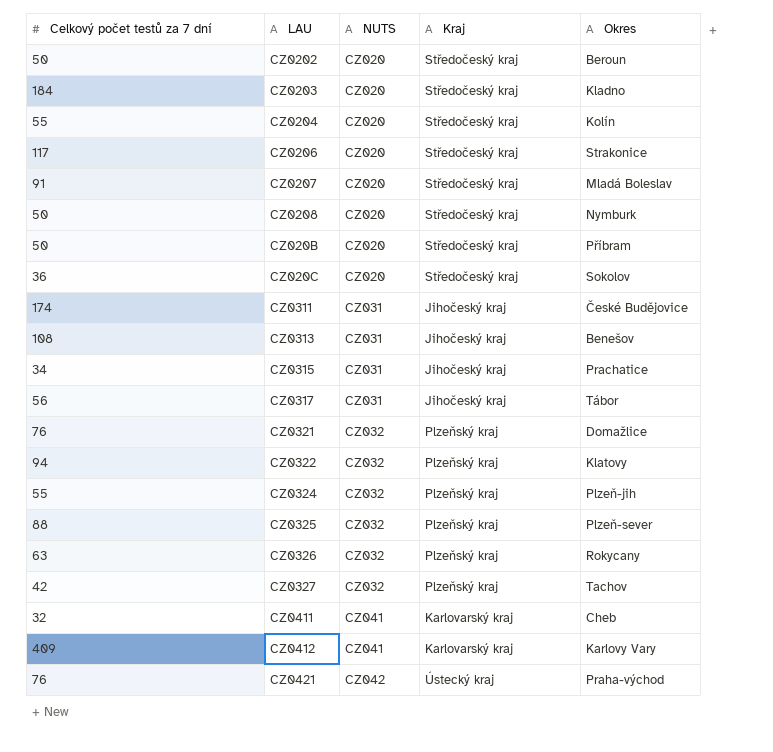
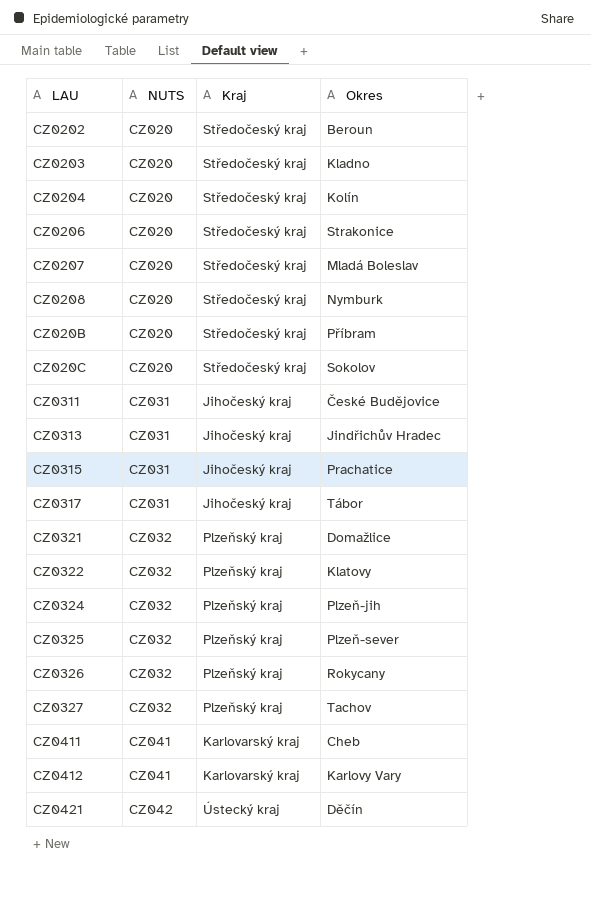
column Celkový počet testů za 7 dní | position: 1 -> none
CZ0313 | Okres: Benešov -> Jindřichův Hradec
CZ0421 | Okres: Praha-východ -> Děčín

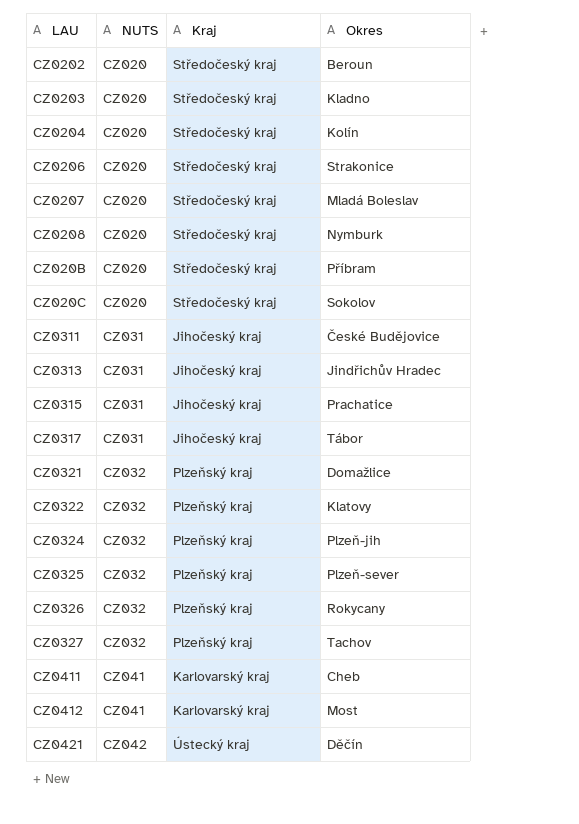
CZ0412 | Okres: Karlovy Vary -> Most

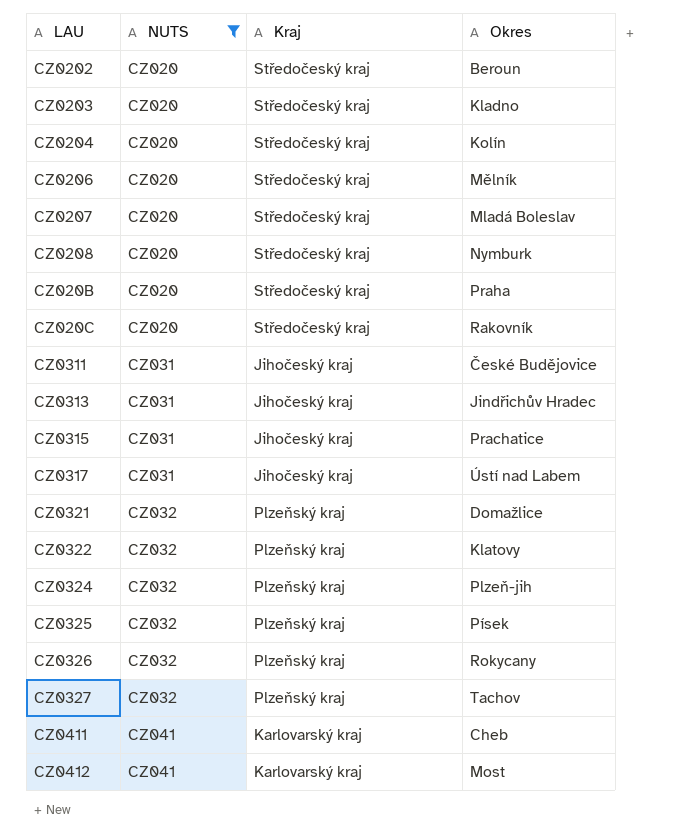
filter: none -> NUTS != CZ042
CZ0206 | Okres: Strakonice -> Mělník
CZ020B | Okres: Příbram -> Praha
CZ020C | Okres: Sokolov -> Rakovník
CZ0317 | Okres: Tábor -> Ústí nad Labem
CZ0325 | Okres: Plzeň-sever -> Písek

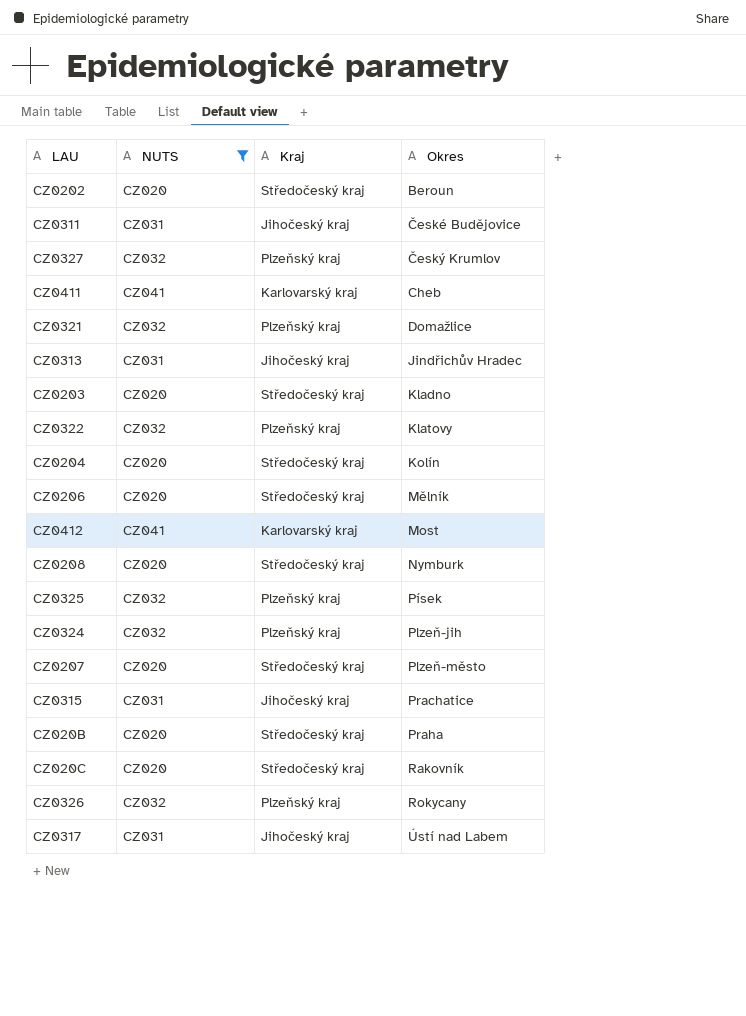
row order: NUTS ascending -> Okres ascending
CZ0327 | Okres: Tachov -> Český Krumlov
CZ0207 | Okres: Mladá Boleslav -> Plzeň-město

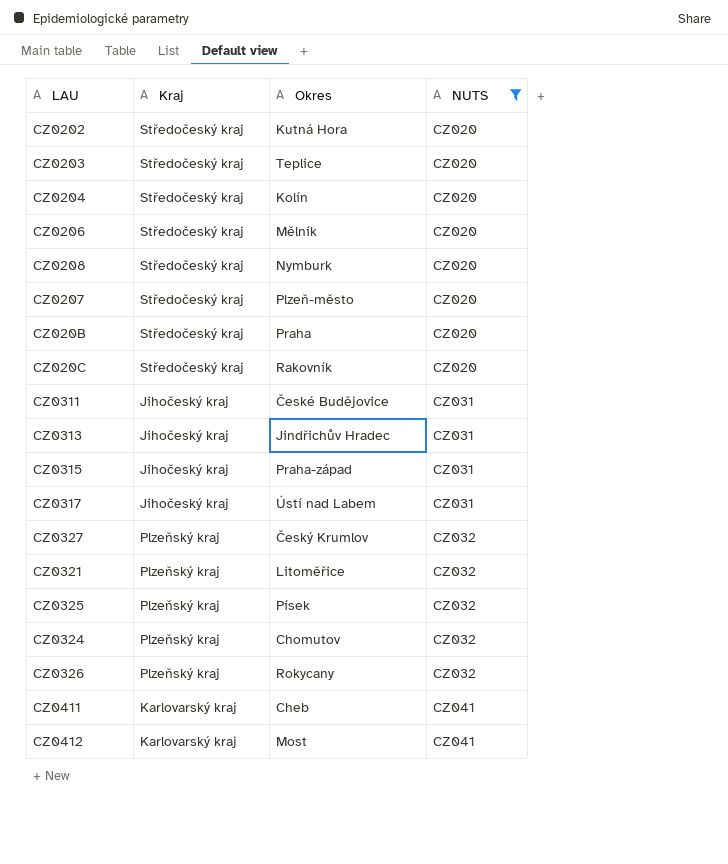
row order: Okres ascending -> NUTS ascending
column NUTS | position: 2 -> 4
row CZ0322: CZ032 | Plzeňský kraj | Klatovy -> none
CZ0202 | Okres: Beroun -> Kutná Hora
CZ0203 | Okres: Kladno -> Teplice
CZ0315 | Okres: Prachatice -> Praha-západ
CZ0321 | Okres: Domažlice -> Litoměřice
CZ0324 | Okres: Plzeň-jih -> Chomutov

